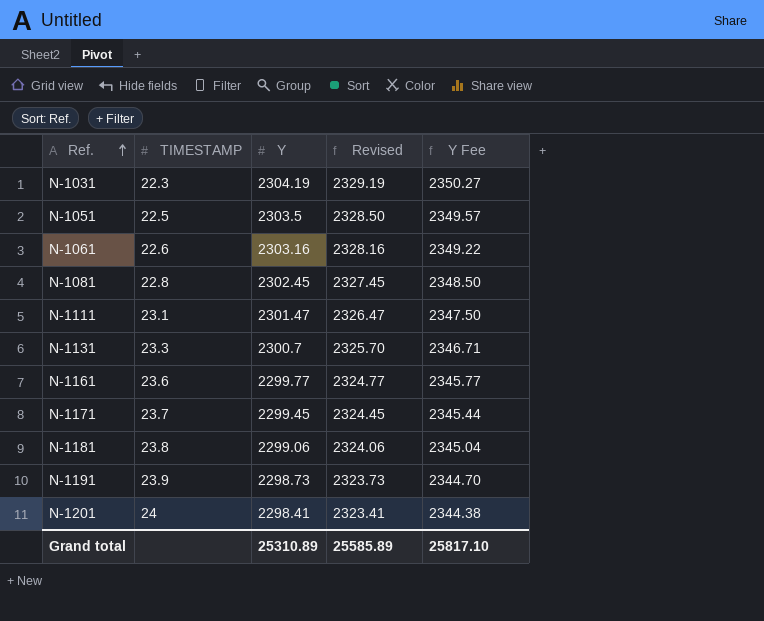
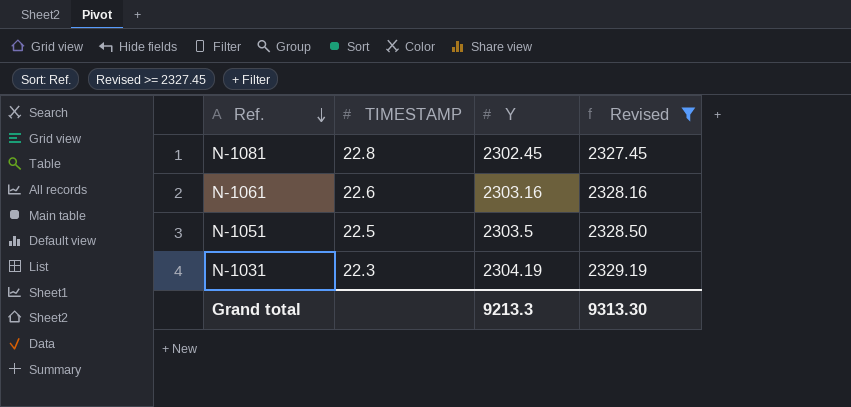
filter: none -> Revised >= 2327.45
row order: Ref. ascending -> Ref. descending
column Y Fee | formula: [Y] * 1.02 -> none
Grand total | Y: 25310.89 -> 9213.3
Grand total | Revised: 25585.89 -> 9313.30

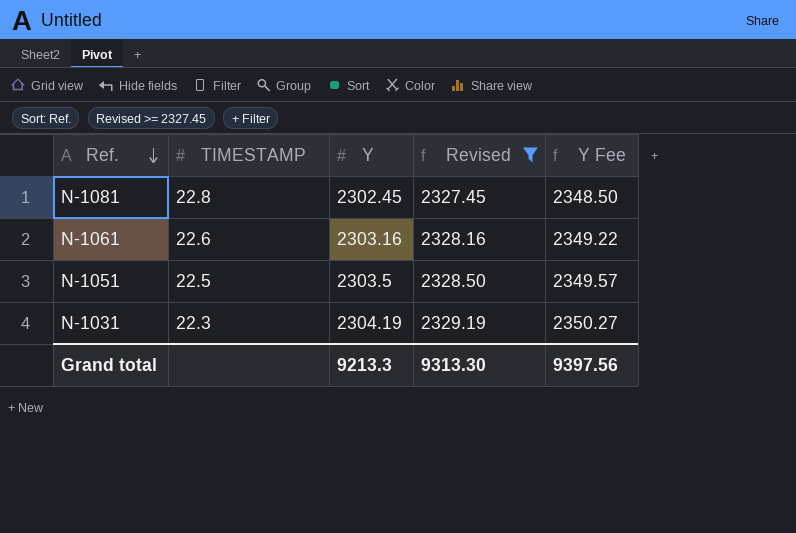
column Y Fee | formula: none -> [Y] * 1.02

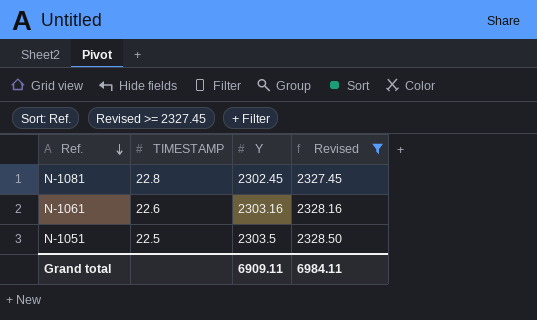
column Y Fee | formula: [Y] * 1.02 -> none
row N-1031: 22.3 | 2304.19 | 2329.19 | 2350.27 -> none
Grand total | Y: 9213.3 -> 6909.11
Grand total | Revised: 9313.30 -> 6984.11

